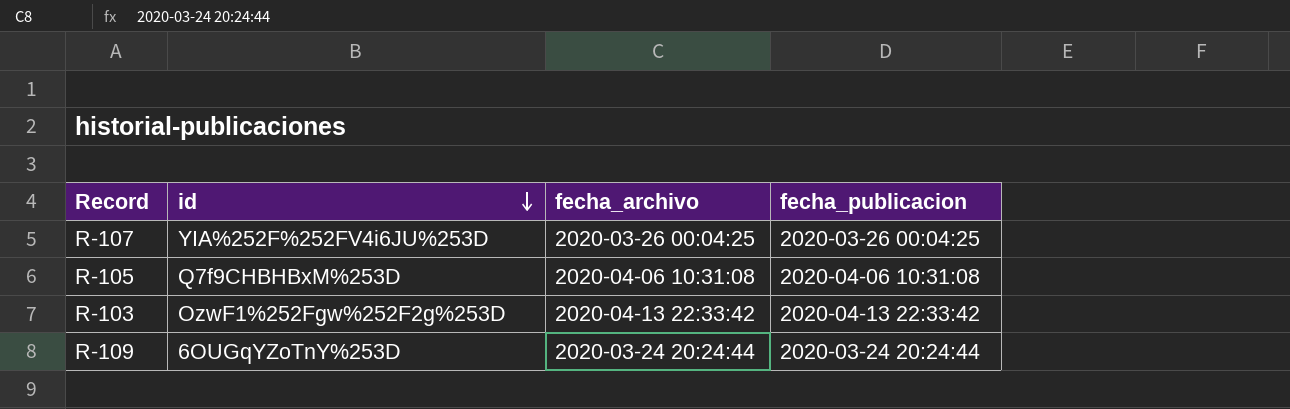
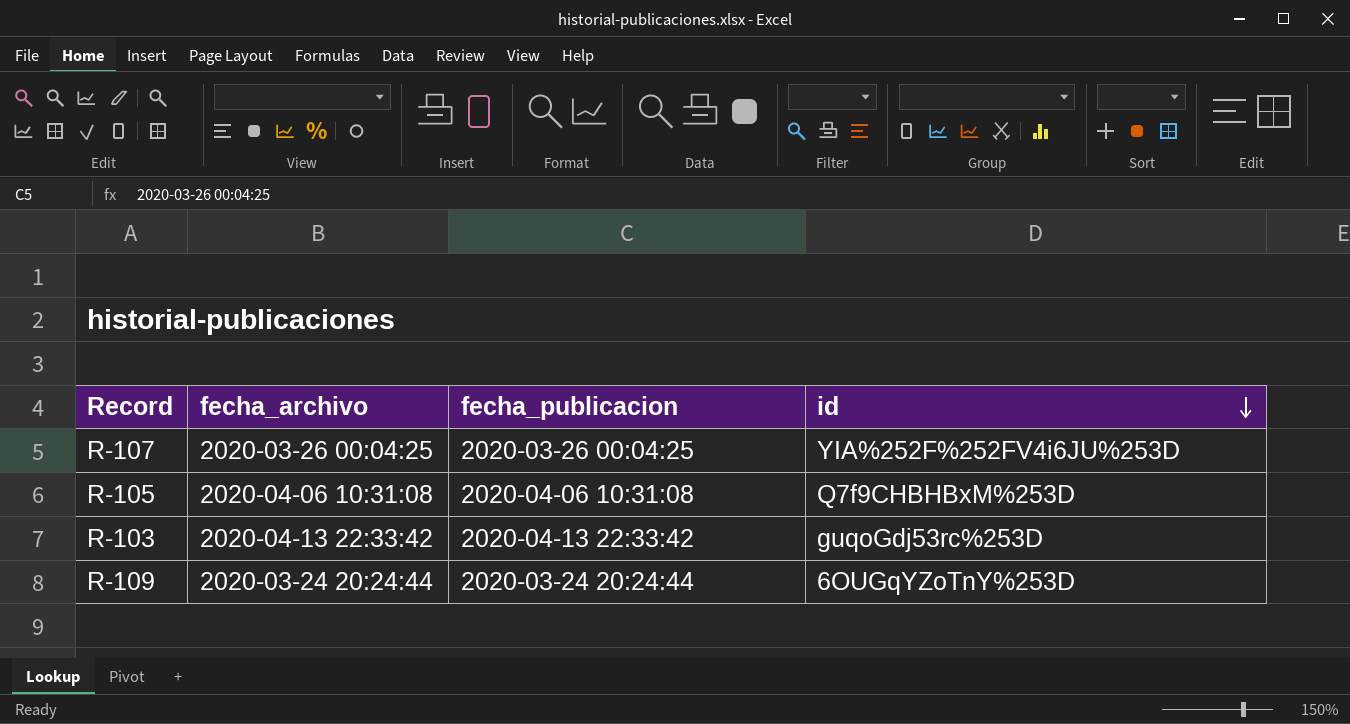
column id | position: 2 -> 4
R-103 | id: OzwF1%252Fgw%252F2g%253D -> guqoGdj53rc%253D

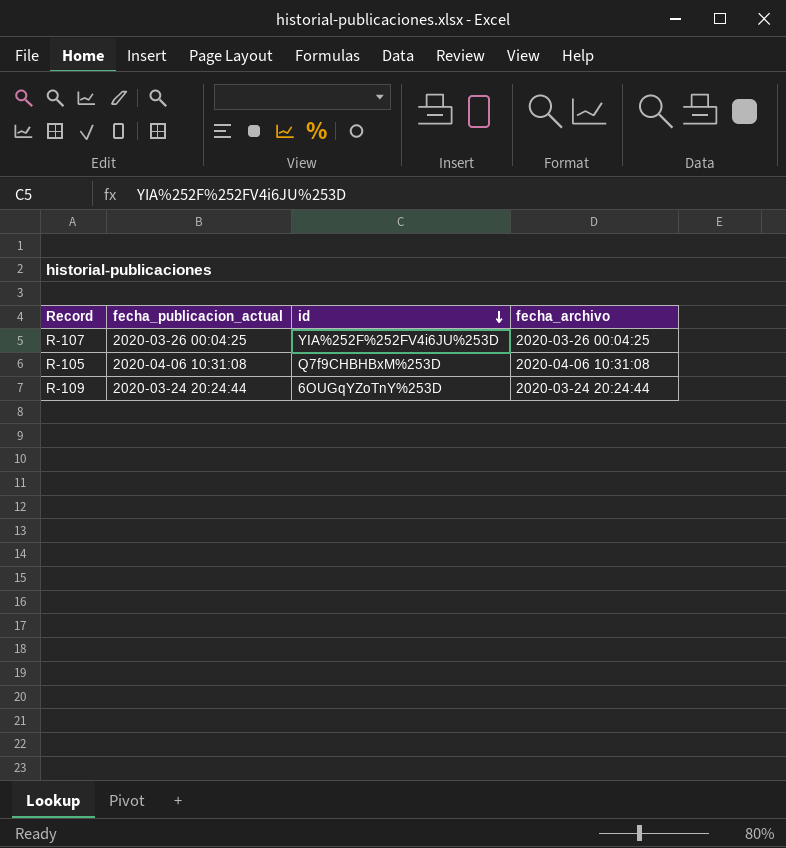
column name: fecha_publicacion -> fecha_publicacion_actual
column fecha_archivo | position: 2 -> 4
row R-103: 2020-04-13 22:33:42 | 2020-04-13 22:33:42 | guqoGdj53rc%253D -> none

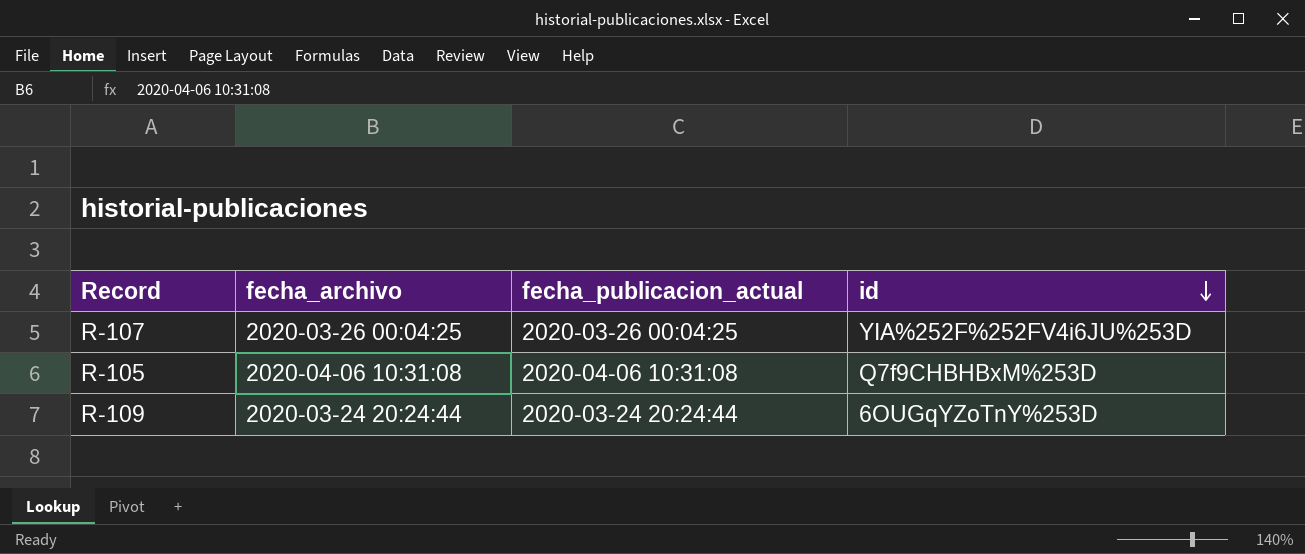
column fecha_archivo | position: 4 -> 2

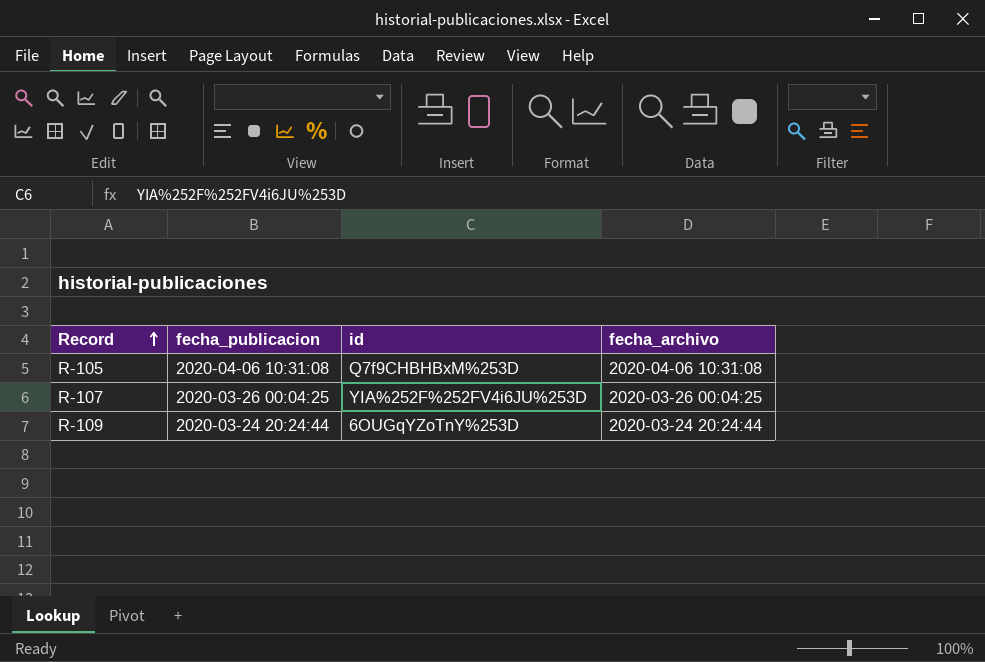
row order: id descending -> Record ascending
column name: fecha_publicacion_actual -> fecha_publicacion
column fecha_archivo | position: 2 -> 4

